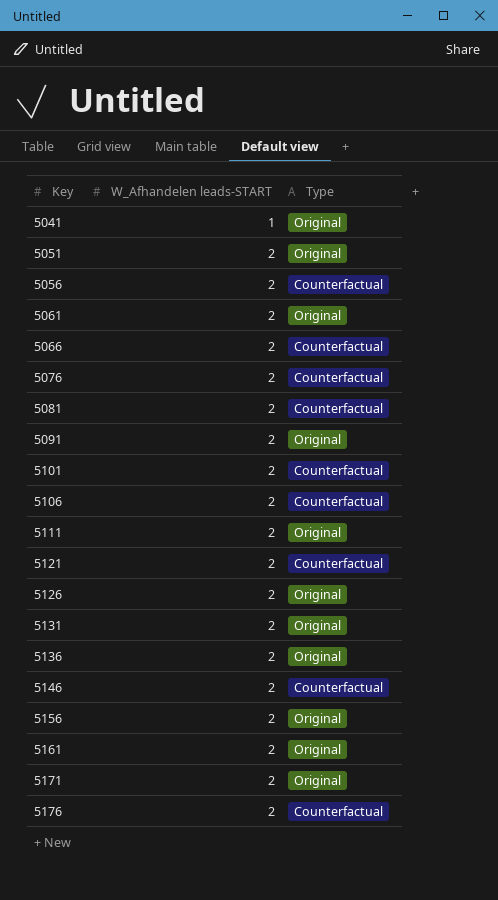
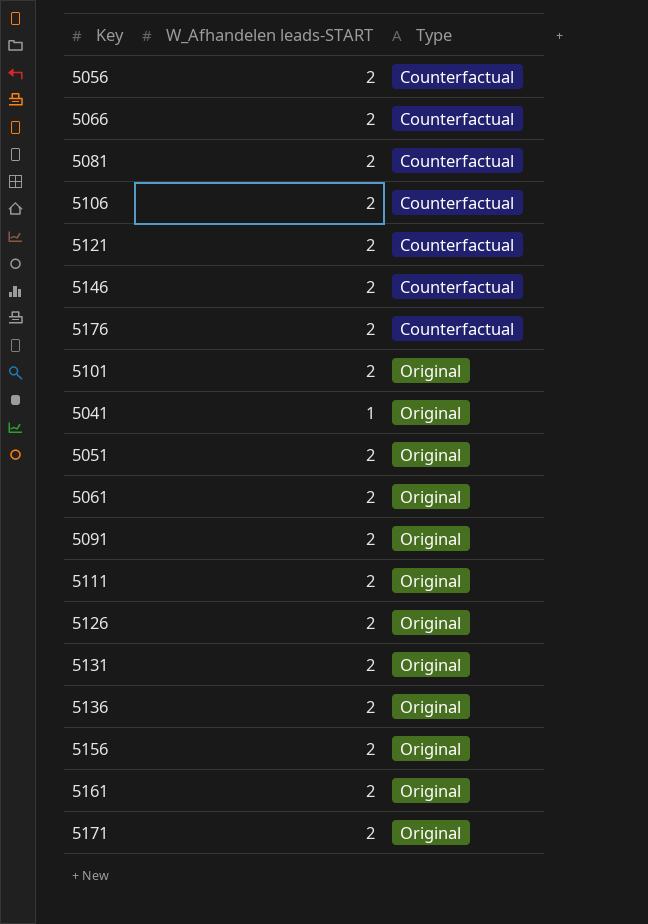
row order: Key ascending -> Type ascending
row 5076: 2 | Counterfactual -> none
5101 | Type: Counterfactual -> Original

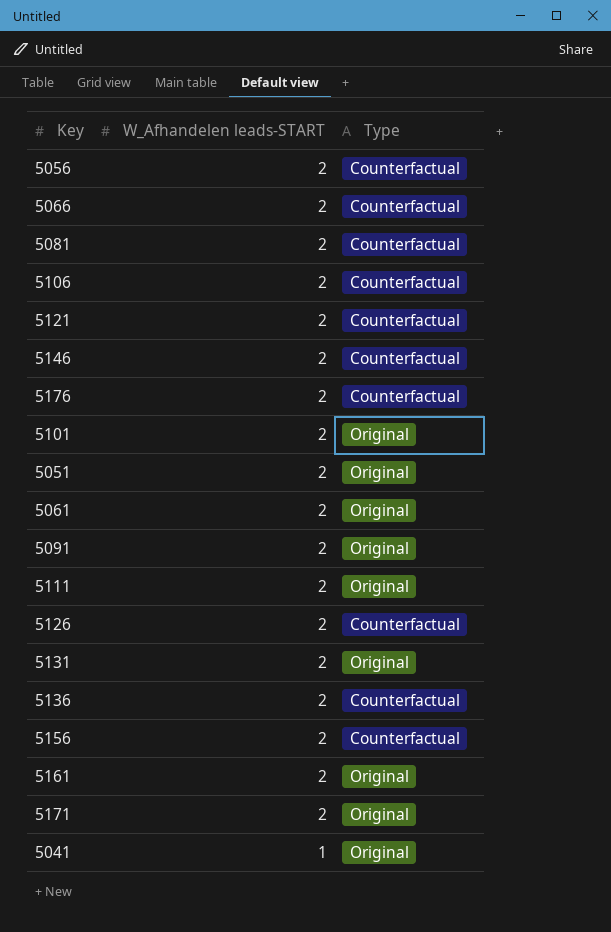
row order: Type ascending -> W_Afhandelen leads-START descending
5126 | Type: Original -> Counterfactual
5136 | Type: Original -> Counterfactual
5156 | Type: Original -> Counterfactual

